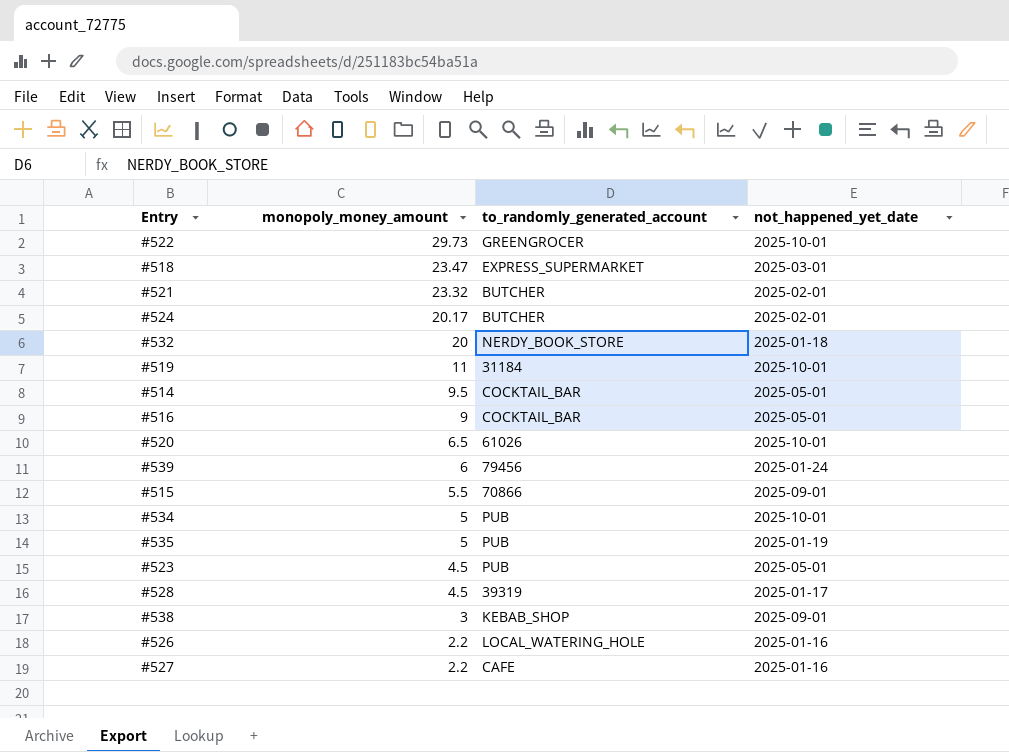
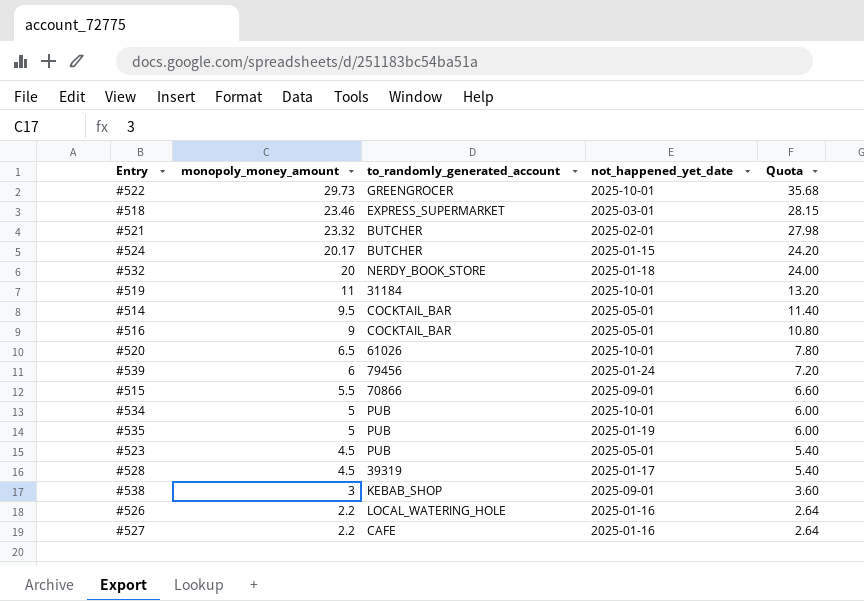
column Quota | formula: none -> [monopoly_money_amount] * 1.2
#518 | monopoly_money_amount: 23.47 -> 23.46
#524 | not_happened_yet_date: 2025-02-01 -> 2025-01-15

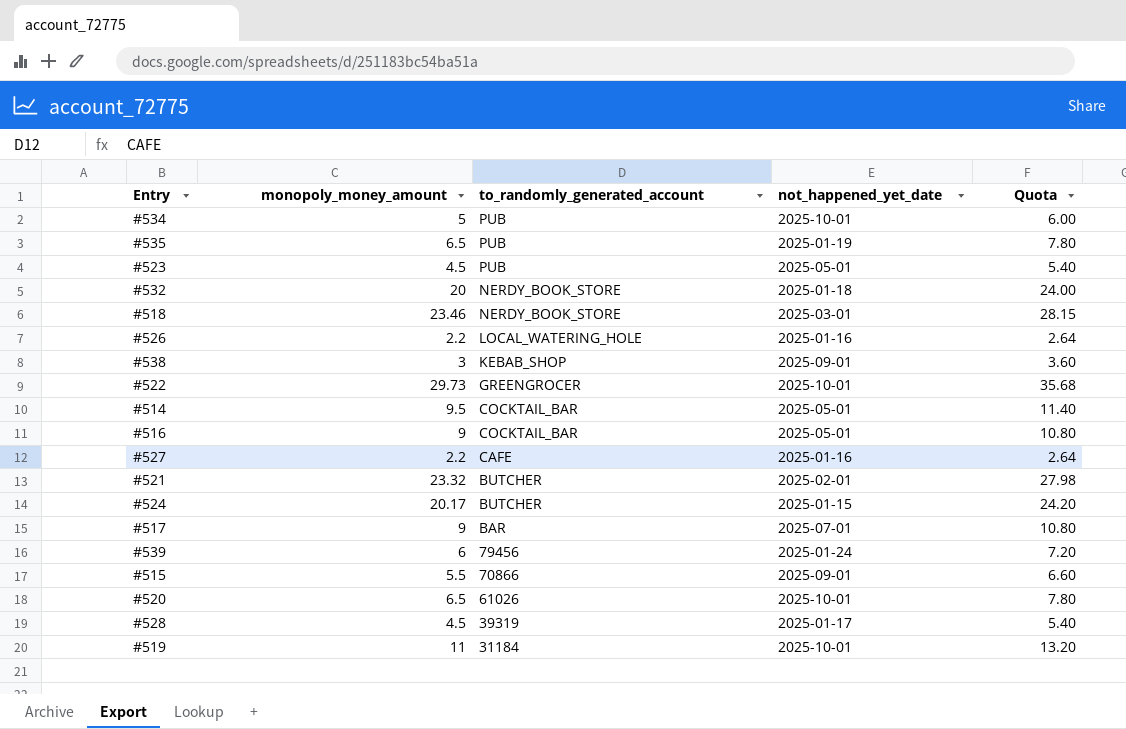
row order: monopoly_money_amount descending -> to_randomly_generated_account descending
#535 | monopoly_money_amount: 5 -> 6.5
#535 | Quota: 6.00 -> 7.80
#518 | to_randomly_generated_account: EXPRESS_SUPERMARKET -> NERDY_BOOK_STORE
row #517: none -> 9 | BAR | 2025-07-01 | 10.80

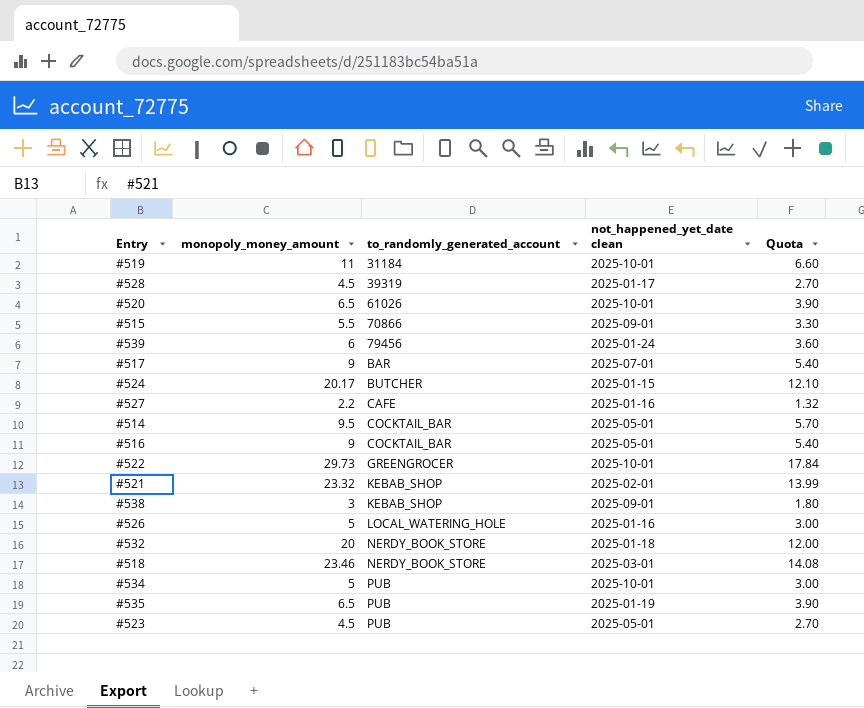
row order: to_randomly_generated_account descending -> to_randomly_generated_account ascending
column name: not_happened_yet_date -> not_happened_yet_date clean
column Quota | formula: [monopoly_money_amount] * 1.2 -> [monopoly_money_amount] * 0.6
#521 | to_randomly_generated_account: BUTCHER -> KEBAB_SHOP
#526 | monopoly_money_amount: 2.2 -> 5

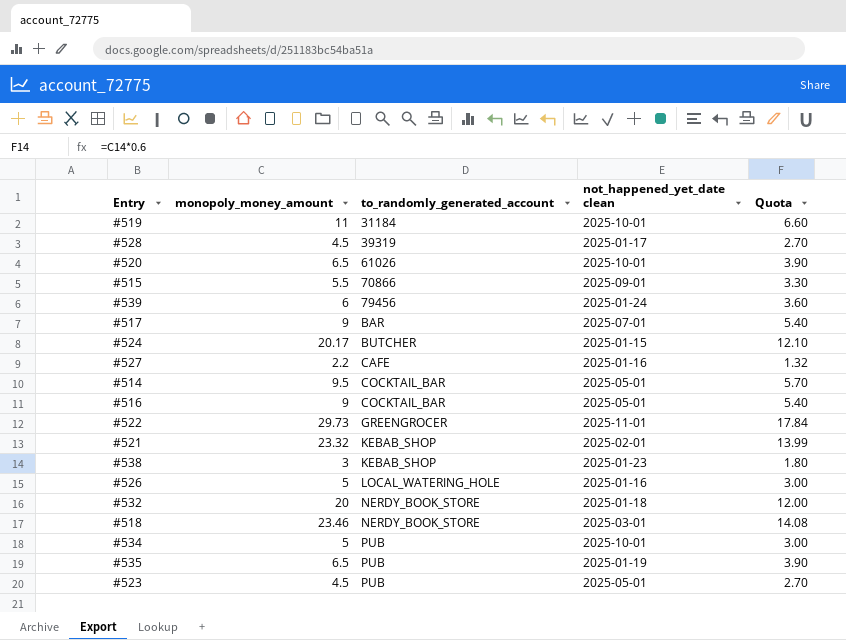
#522 | not_happened_yet_date clean: 2025-10-01 -> 2025-11-01
#538 | not_happened_yet_date clean: 2025-09-01 -> 2025-01-23

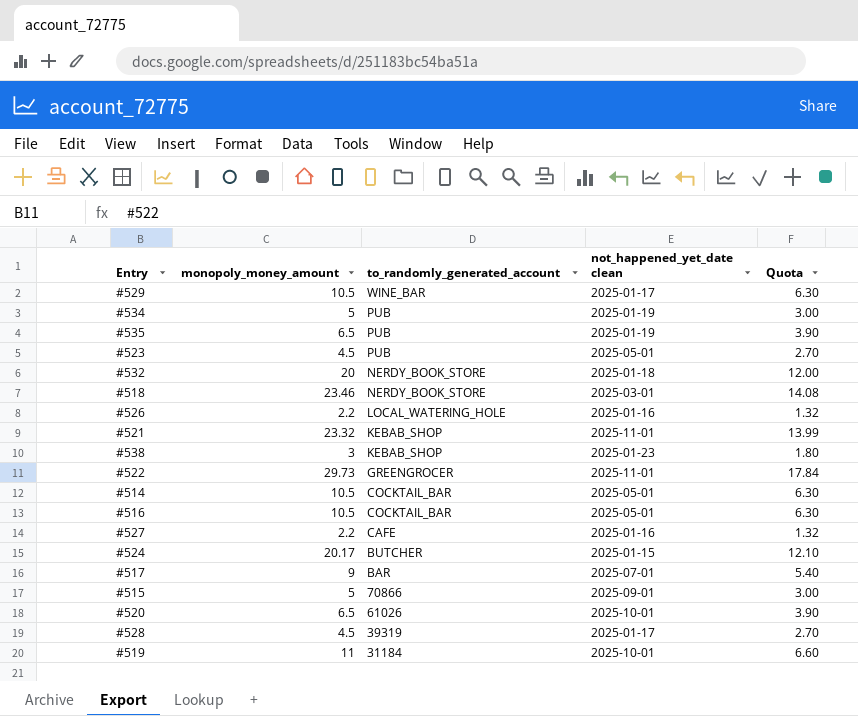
row order: to_randomly_generated_account ascending -> to_randomly_generated_account descending
row #539: 6 | 79456 | 2025-01-24 | 3.60 -> none
row #529: none -> 10.5 | WINE_BAR | 2025-01-17 | 6.30
#534 | not_happened_yet_date clean: 2025-10-01 -> 2025-01-19
#526 | monopoly_money_amount: 5 -> 2.2
#526 | Quota: 3.00 -> 1.32
#521 | not_happened_yet_date clean: 2025-02-01 -> 2025-11-01
#514 | monopoly_money_amount: 9.5 -> 10.5
#514 | Quota: 5.70 -> 6.30
#516 | monopoly_money_amount: 9 -> 10.5
#516 | Quota: 5.40 -> 6.30
#515 | monopoly_money_amount: 5.5 -> 5
#515 | Quota: 3.30 -> 3.00

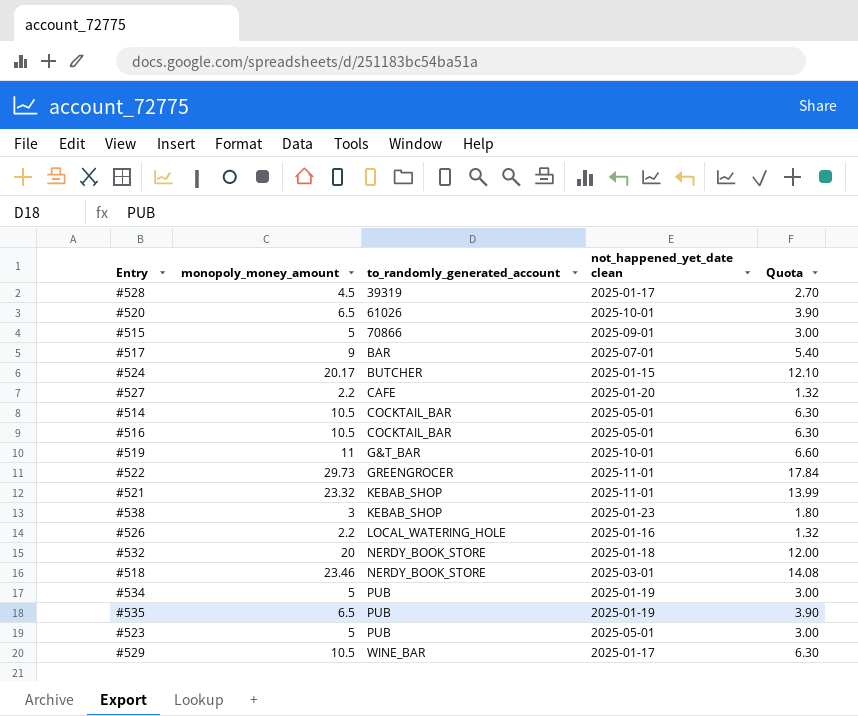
row order: to_randomly_generated_account descending -> to_randomly_generated_account ascending
#527 | not_happened_yet_date clean: 2025-01-16 -> 2025-01-20
#519 | to_randomly_generated_account: 31184 -> G&T_BAR
#523 | monopoly_money_amount: 4.5 -> 5
#523 | Quota: 2.70 -> 3.00

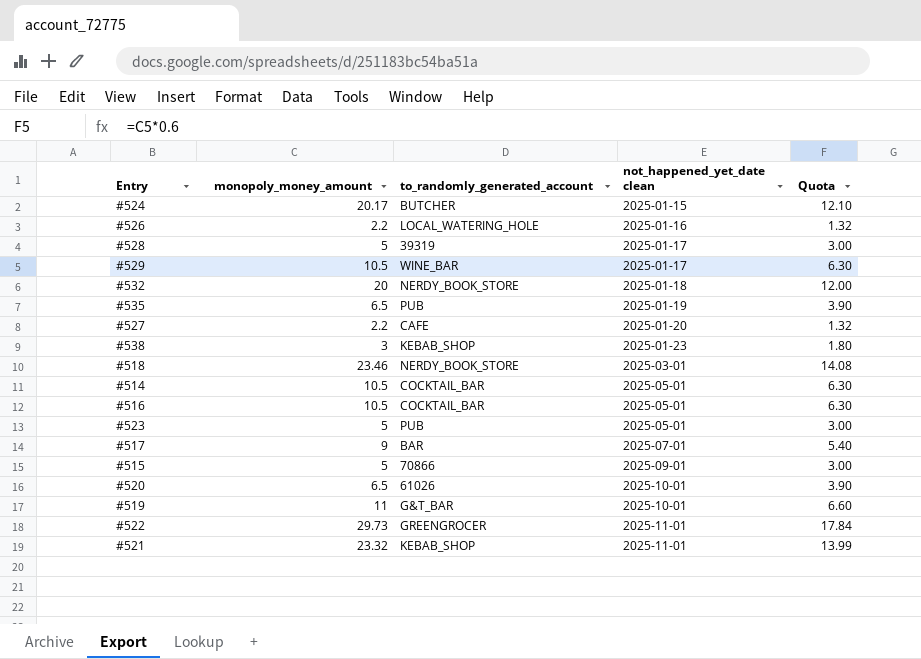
row order: to_randomly_generated_account ascending -> not_happened_yet_date clean ascending
row #534: 5 | PUB | 2025-01-19 | 3.00 -> none
#528 | monopoly_money_amount: 4.5 -> 5
#528 | Quota: 2.70 -> 3.00

